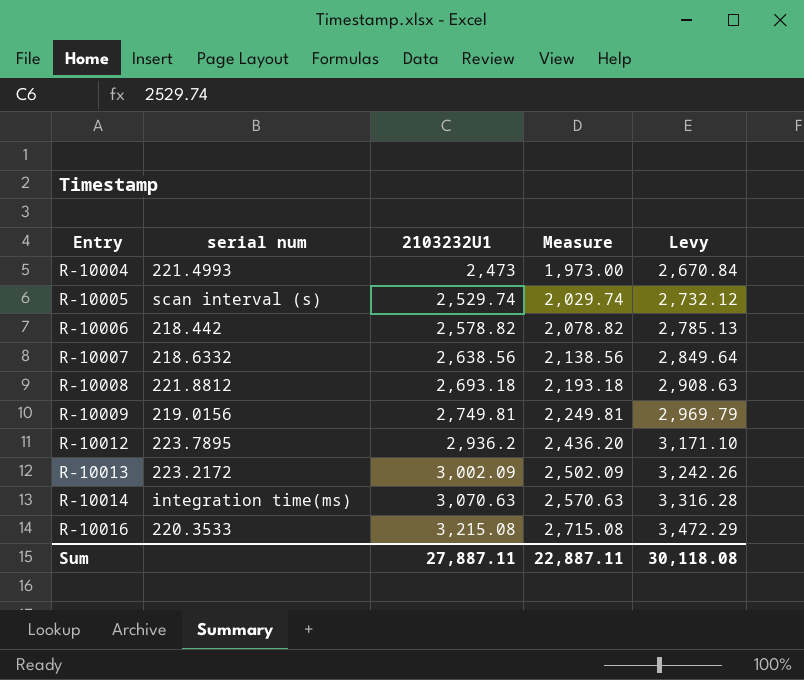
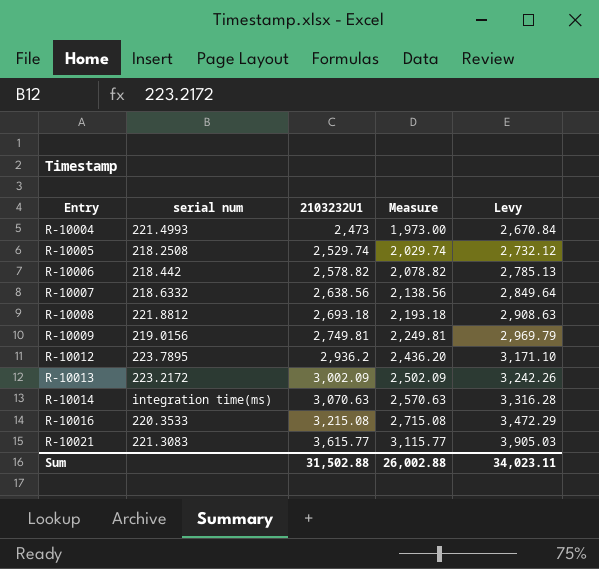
R-10005 | serial num: scan interval (s) -> 218.2508
row R-10021: none -> 221.3083 | 3,615.77 | 3,115.77 | 3,905.03
Sum | 2103232U1: 27,887.11 -> 31,502.88
Sum | Measure: 22,887.11 -> 26,002.88
Sum | Levy: 30,118.08 -> 34,023.11

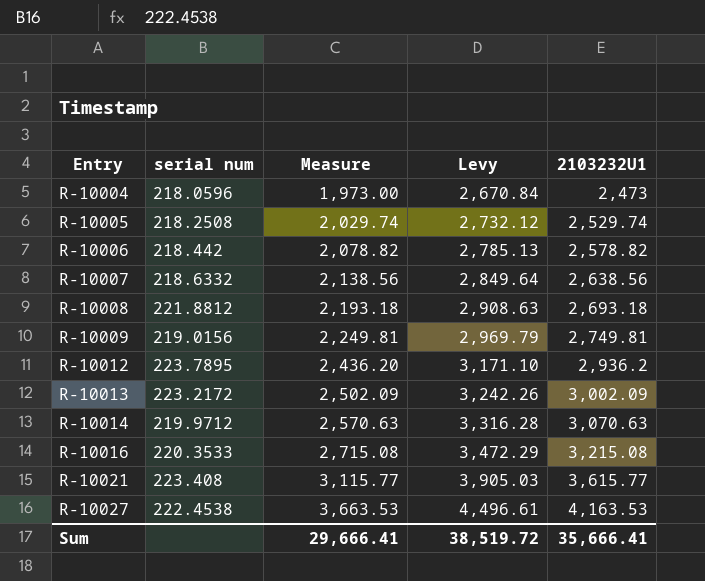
column 2103232U1 | position: 3 -> 5
R-10004 | serial num: 221.4993 -> 218.0596
R-10014 | serial num: integration time(ms) -> 219.9712
R-10021 | serial num: 221.3083 -> 223.408
row R-10027: none -> 222.4538 | 3,663.53 | 4,496.61 | 4,163.53
Sum | Measure: 26,002.88 -> 29,666.41
Sum | Levy: 34,023.11 -> 38,519.72
Sum | 2103232U1: 31,502.88 -> 35,666.41

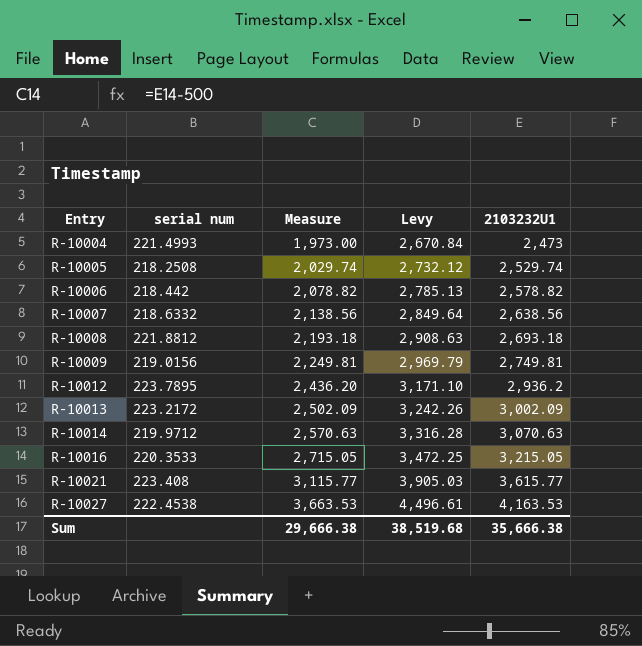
R-10004 | serial num: 218.0596 -> 221.4993
R-10016 | Measure: 2,715.08 -> 2,715.05
R-10016 | Levy: 3,472.29 -> 3,472.25
R-10016 | 2103232U1: 3,215.08 -> 3,215.05
Sum | Measure: 29,666.41 -> 29,666.38
Sum | Levy: 38,519.72 -> 38,519.68
Sum | 2103232U1: 35,666.41 -> 35,666.38

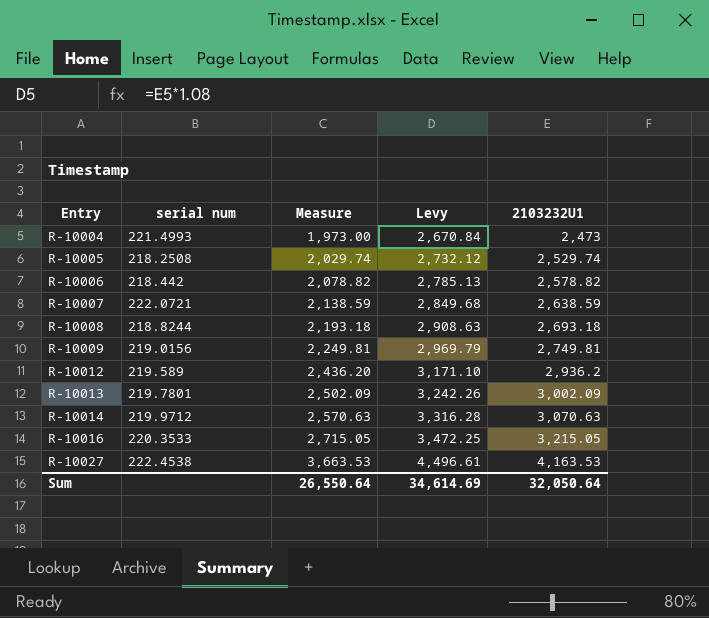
row R-10021: 223.408 | 3,115.77 | 3,905.03 | 3,615.77 -> none
R-10007 | serial num: 218.6332 -> 222.0721
R-10007 | Measure: 2,138.56 -> 2,138.59
R-10007 | Levy: 2,849.64 -> 2,849.68
R-10007 | 2103232U1: 2,638.56 -> 2,638.59
R-10008 | serial num: 221.8812 -> 218.8244
R-10012 | serial num: 223.7895 -> 219.589
R-10013 | serial num: 223.2172 -> 219.7801
Sum | Measure: 29,666.38 -> 26,550.64
Sum | Levy: 38,519.68 -> 34,614.69
Sum | 2103232U1: 35,666.38 -> 32,050.64

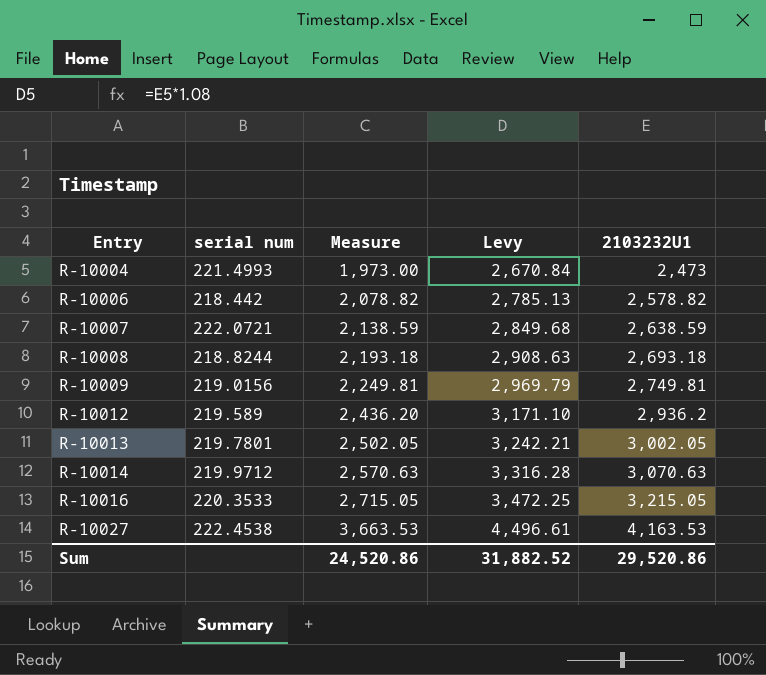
row R-10005: 218.2508 | 2,029.74 | 2,732.12 | 2,529.74 -> none
R-10013 | Measure: 2,502.09 -> 2,502.05
R-10013 | Levy: 3,242.26 -> 3,242.21
R-10013 | 2103232U1: 3,002.09 -> 3,002.05
Sum | Measure: 26,550.64 -> 24,520.86
Sum | Levy: 34,614.69 -> 31,882.52
Sum | 2103232U1: 32,050.64 -> 29,520.86

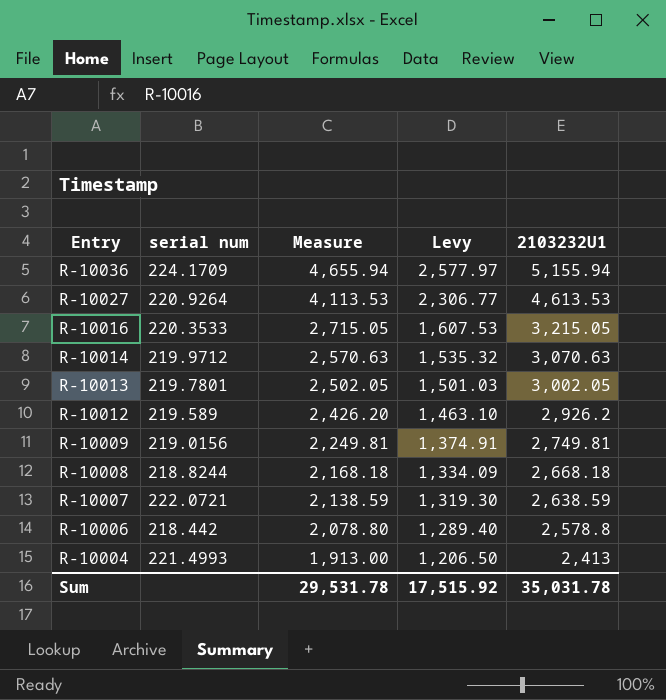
row order: Entry ascending -> Entry descending
column Levy | formula: [2103232U1] * 1.08 -> [2103232U1] * 0.5
row R-10036: none -> 224.1709 | 4,655.94 | 2,577.97 | 5,155.94
R-10027 | serial num: 222.4538 -> 220.9264
R-10027 | Measure: 3,663.53 -> 4,113.53
R-10027 | 2103232U1: 4,163.53 -> 4,613.53
R-10012 | Measure: 2,436.20 -> 2,426.20
R-10012 | 2103232U1: 2,936.2 -> 2,926.2
R-10008 | Measure: 2,193.18 -> 2,168.18
R-10008 | 2103232U1: 2,693.18 -> 2,668.18
R-10006 | Measure: 2,078.82 -> 2,078.80
R-10006 | 2103232U1: 2,578.82 -> 2,578.8
R-10004 | Measure: 1,973.00 -> 1,913.00
R-10004 | 2103232U1: 2,473 -> 2,413
Sum | Measure: 24,520.86 -> 29,531.78
Sum | Levy: 31,882.52 -> 17,515.92
Sum | 2103232U1: 29,520.86 -> 35,031.78

